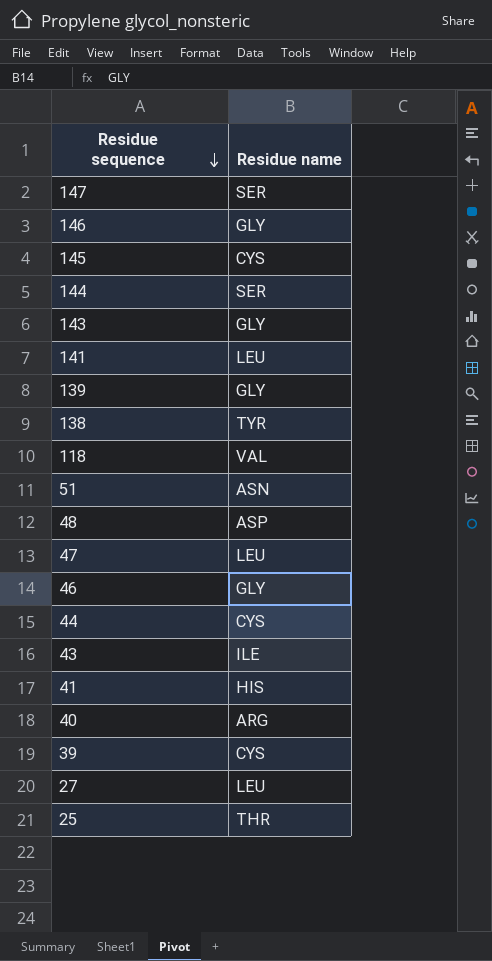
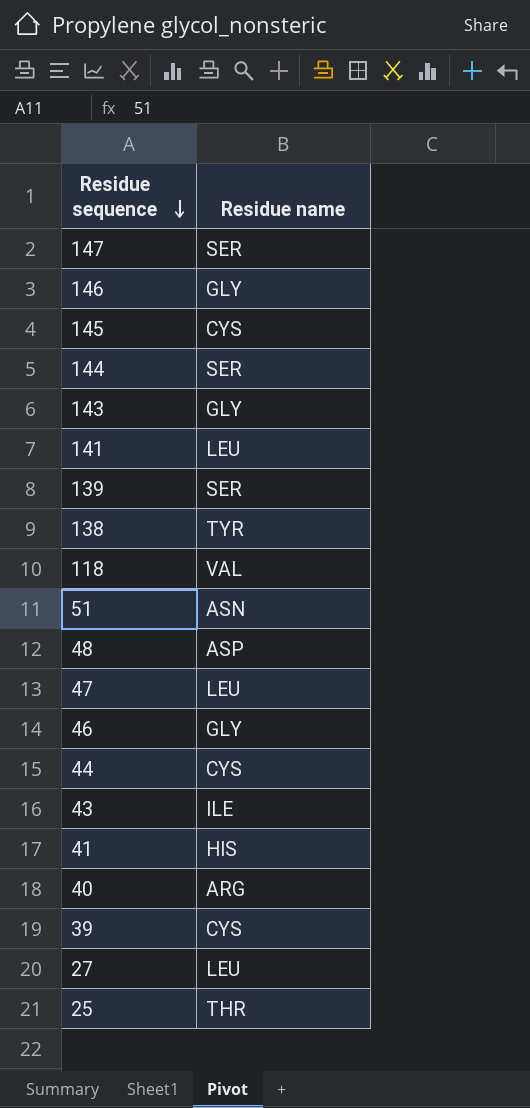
139 | Residue name: GLY -> SER

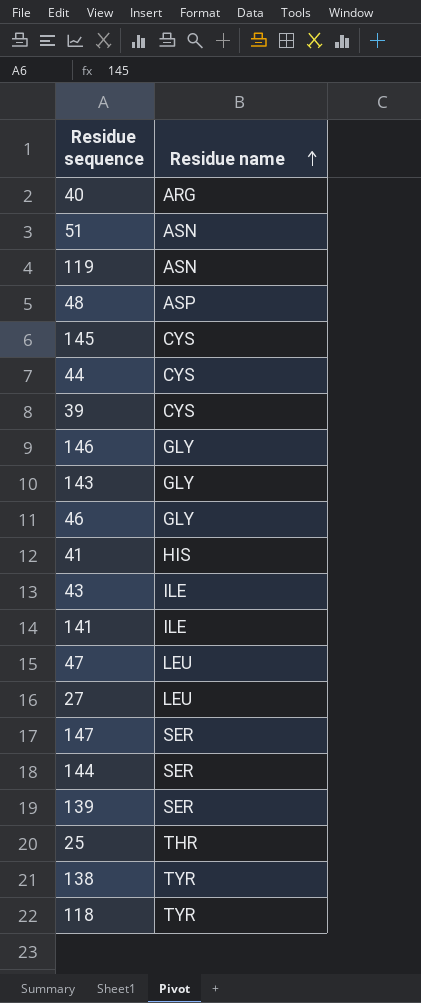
row order: Residue sequence descending -> Residue name ascending
row 119: none -> ASN
141 | Residue name: LEU -> ILE
118 | Residue name: VAL -> TYR

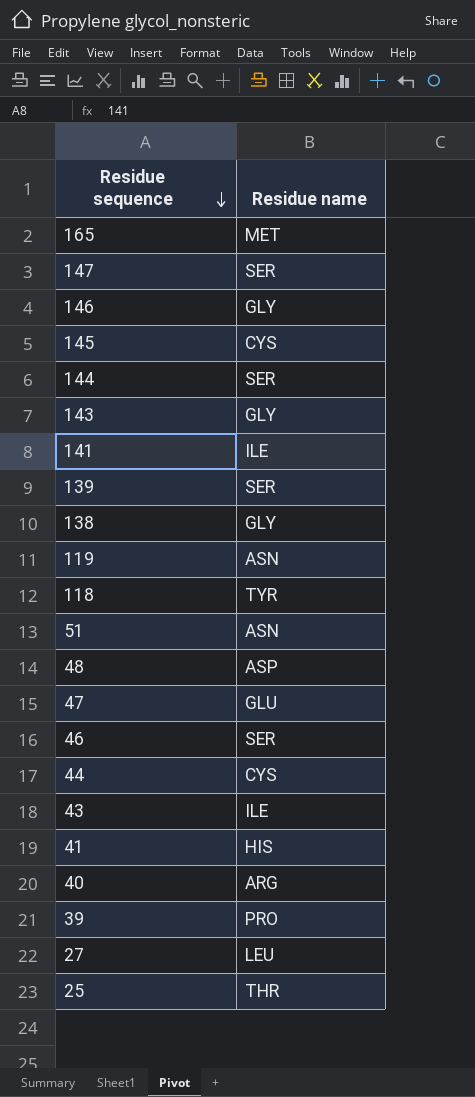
row order: Residue name ascending -> Residue sequence descending
row 165: none -> MET
138 | Residue name: TYR -> GLY
47 | Residue name: LEU -> GLU
46 | Residue name: GLY -> SER
39 | Residue name: CYS -> PRO

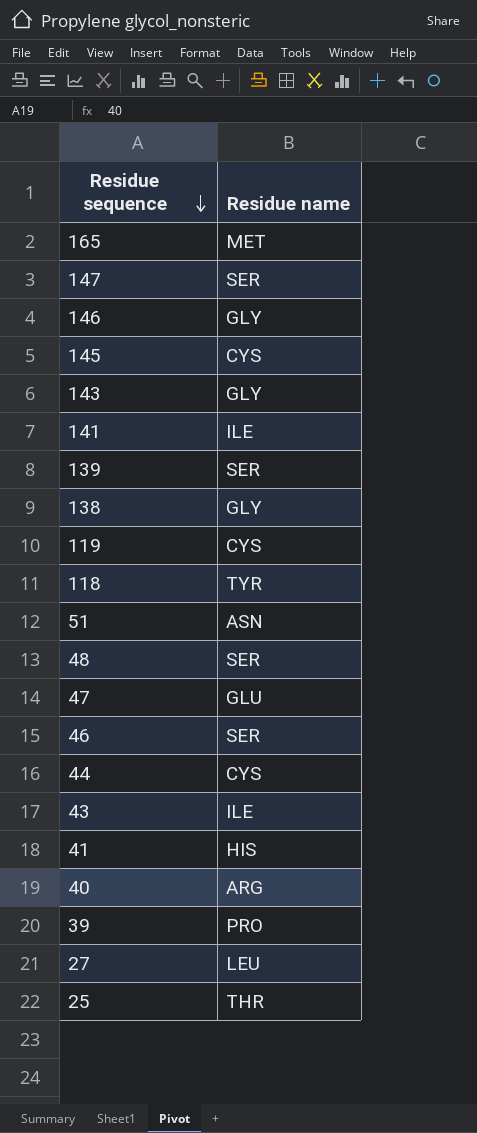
row 144: SER -> none
119 | Residue name: ASN -> CYS
48 | Residue name: ASP -> SER

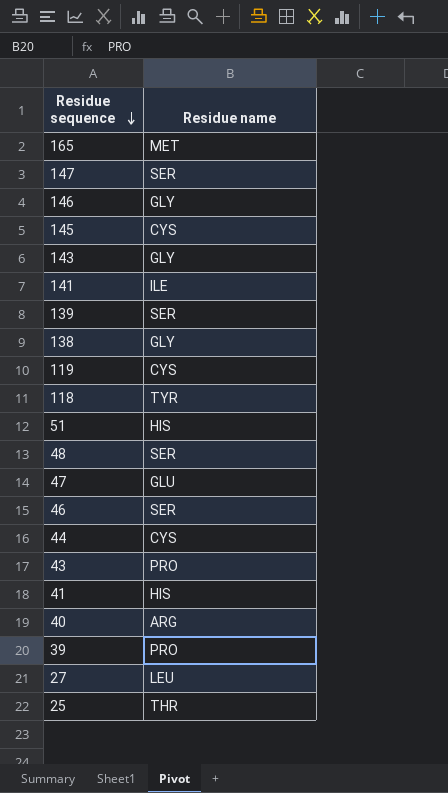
51 | Residue name: ASN -> HIS
43 | Residue name: ILE -> PRO

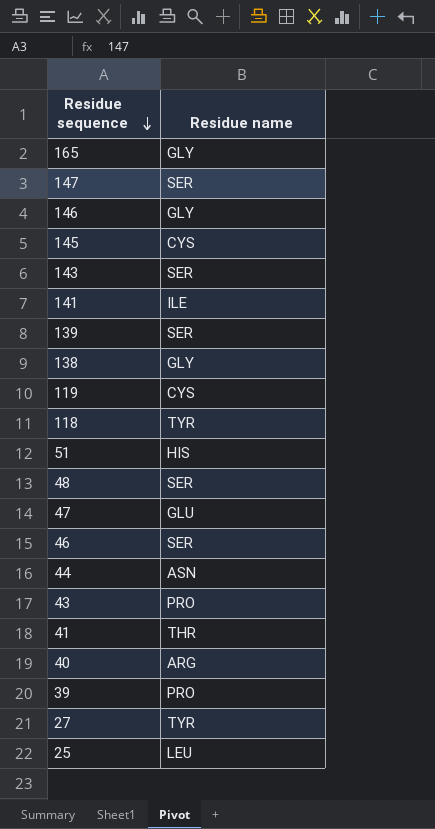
165 | Residue name: MET -> GLY
143 | Residue name: GLY -> SER
44 | Residue name: CYS -> ASN
41 | Residue name: HIS -> THR
27 | Residue name: LEU -> TYR
25 | Residue name: THR -> LEU

